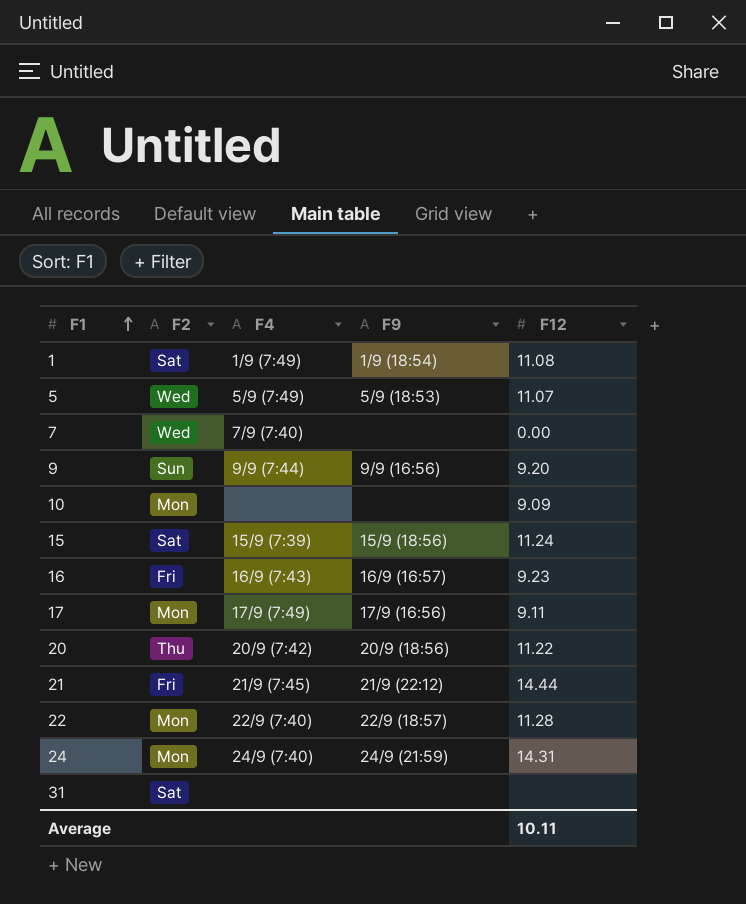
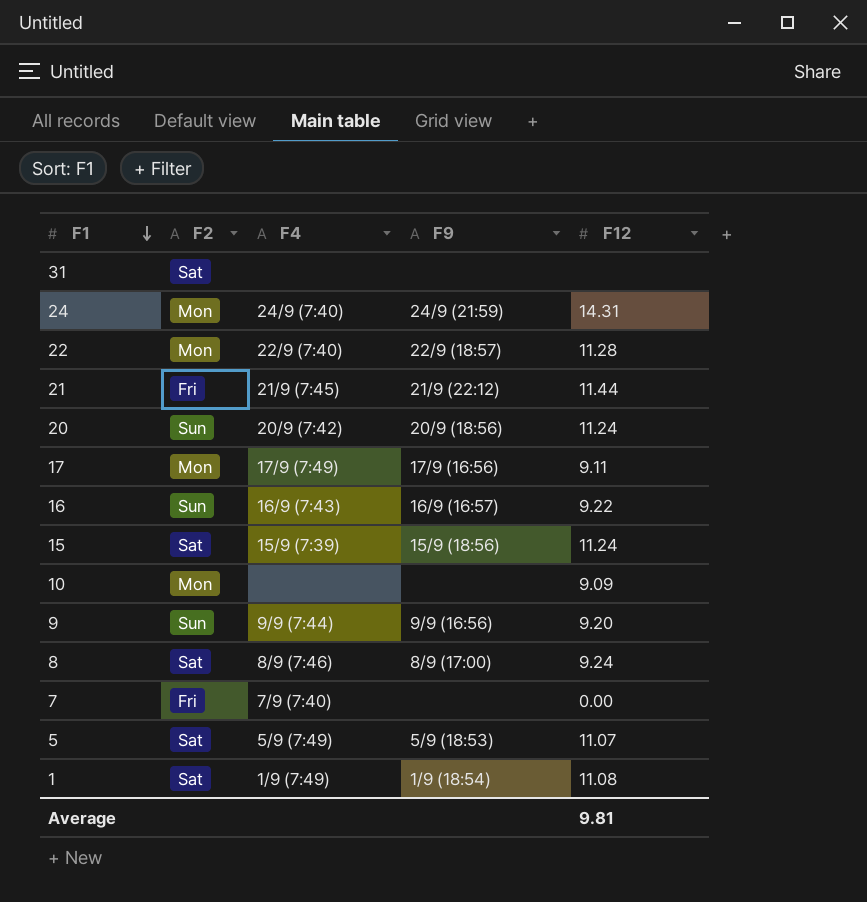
row order: F1 ascending -> F1 descending
21 | F12: 14.44 -> 11.44
20 | F2: Thu -> Sun
20 | F12: 11.22 -> 11.24
16 | F2: Fri -> Sun
16 | F12: 9.23 -> 9.22
row 8: none -> Sat | 8/9 (7:46) | 8/9 (17:00) | 9.24
7 | F2: Wed -> Fri
5 | F2: Wed -> Sat
Average | F12: 10.11 -> 9.81

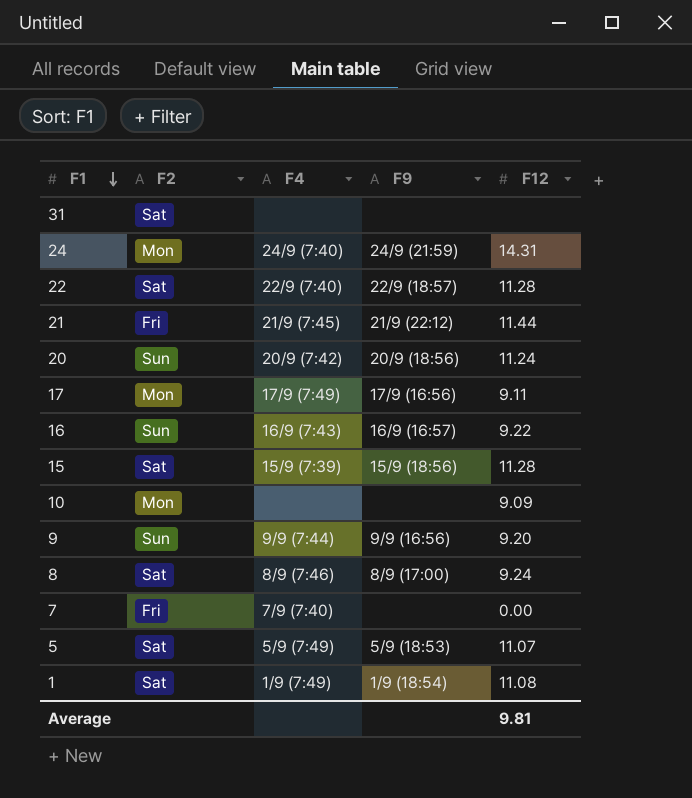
22 | F2: Mon -> Sat
15 | F12: 11.24 -> 11.28

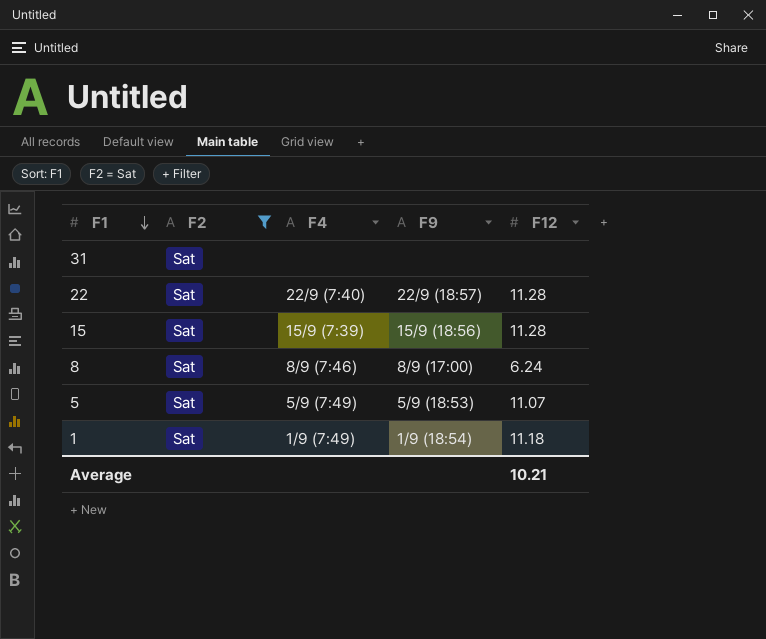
filter: none -> F2 = Sat
8 | F12: 9.24 -> 6.24
1 | F12: 11.08 -> 11.18
Average | F12: 9.81 -> 10.21

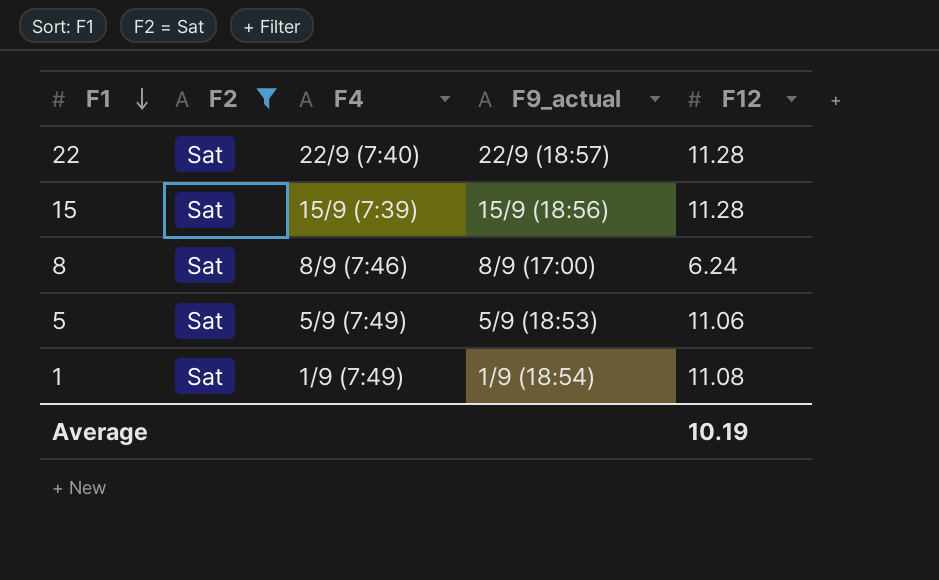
column name: F9 -> F9_actual
row 31: Sat | none | none | none -> none
5 | F12: 11.07 -> 11.06
1 | F12: 11.18 -> 11.08
Average | F12: 10.21 -> 10.19

